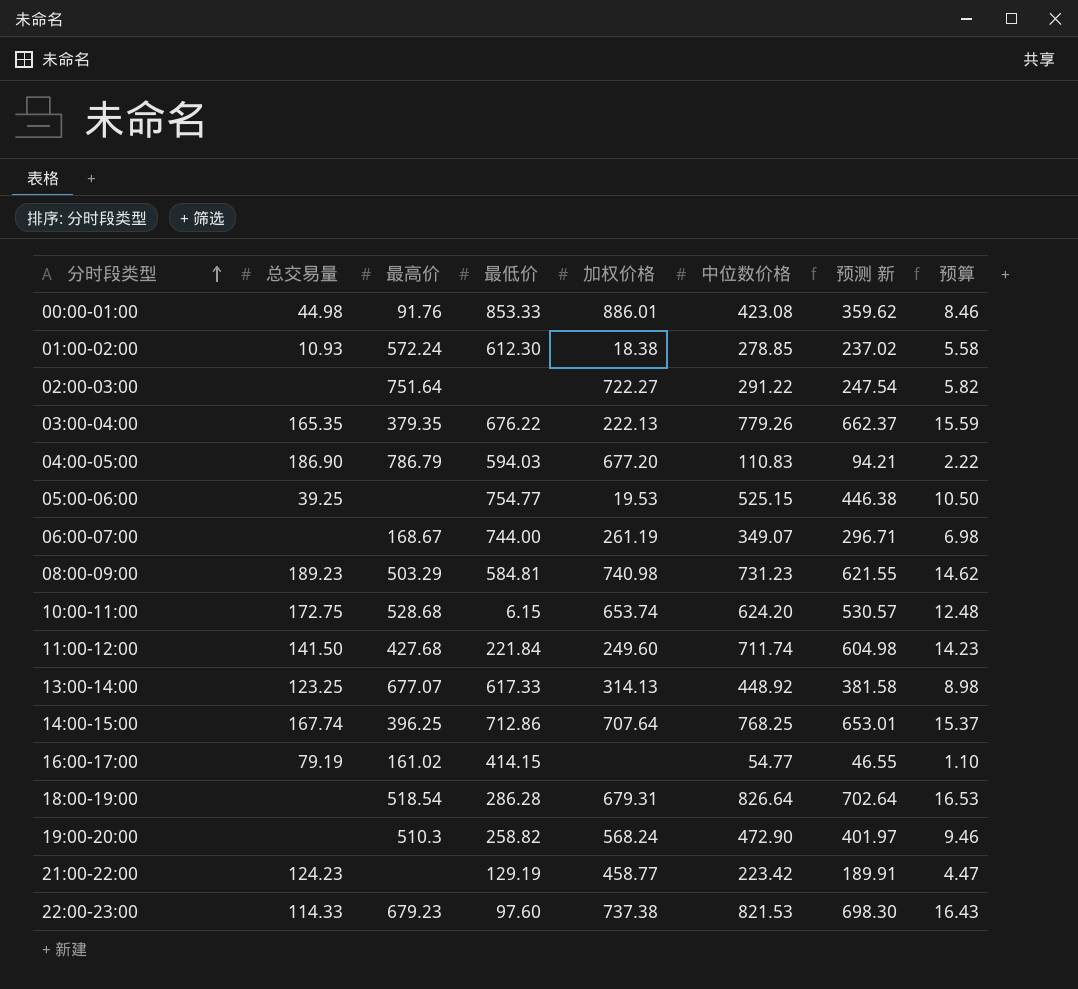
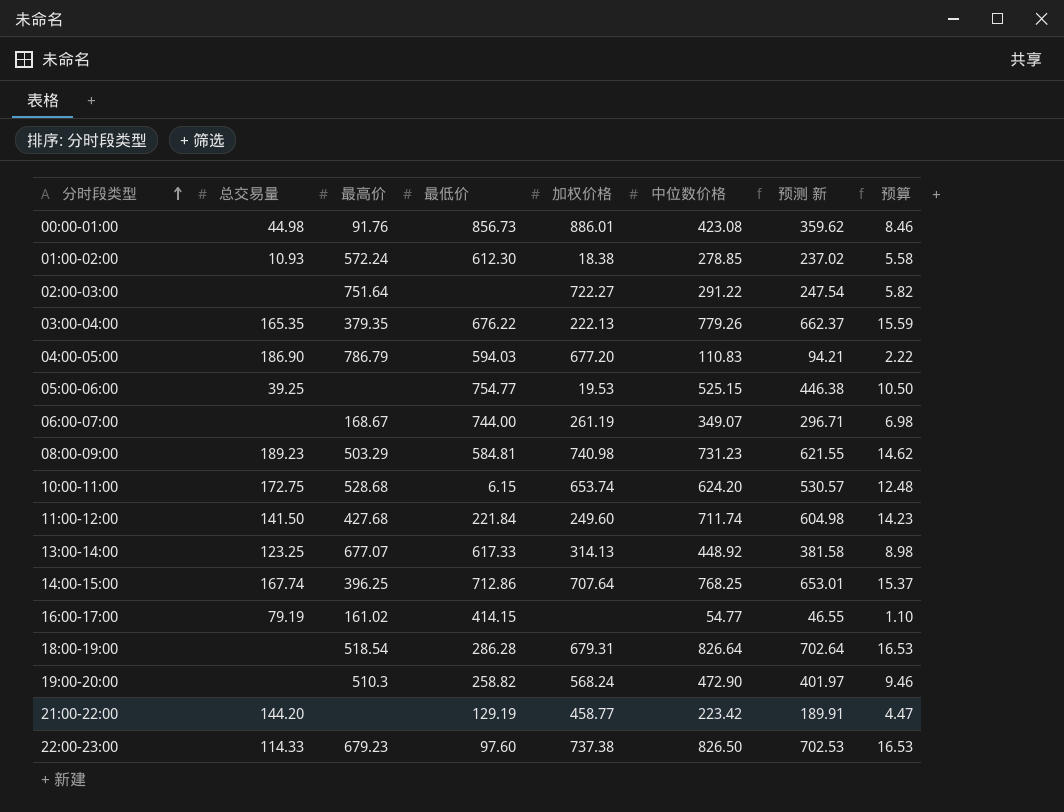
00:00-01:00 | 最低价: 853.33 -> 856.73
21:00-22:00 | 总交易量: 124.23 -> 144.20
22:00-23:00 | 中位数价格: 821.53 -> 826.50
22:00-23:00 | 预测 新: 698.30 -> 702.53
22:00-23:00 | 预算: 16.43 -> 16.53

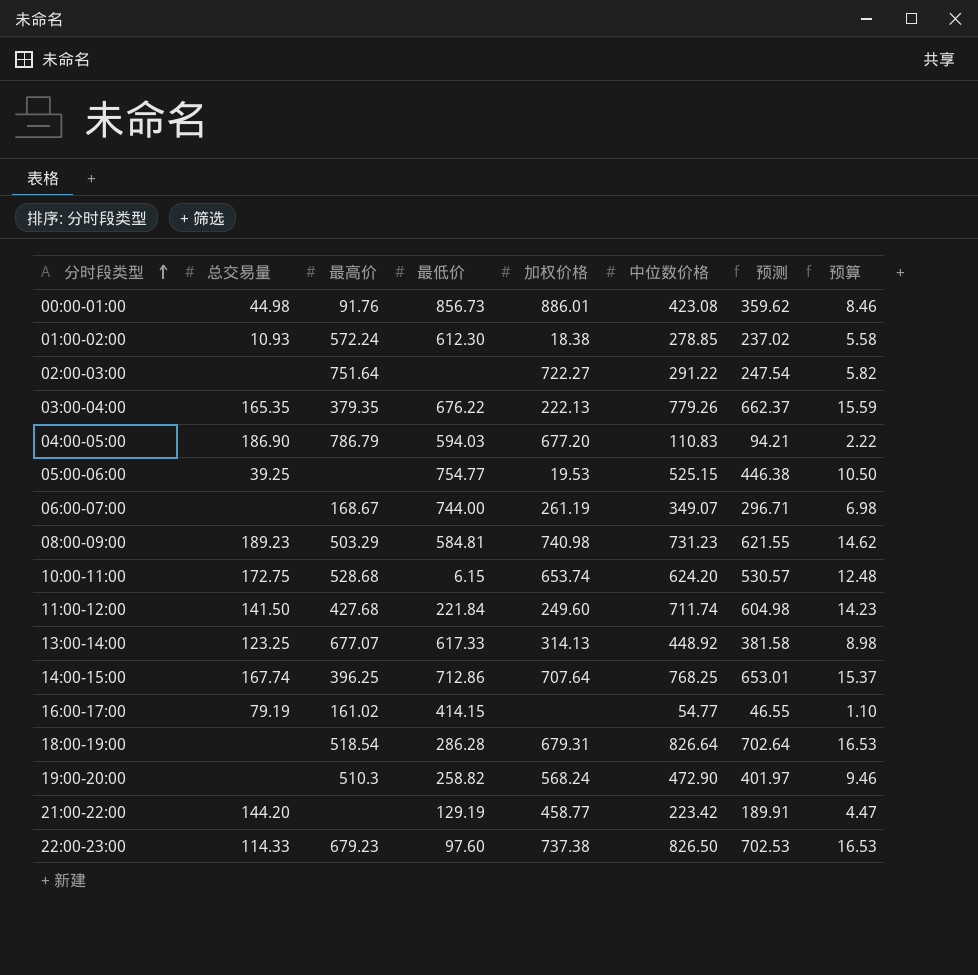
column name: 预测 新 -> 预测

